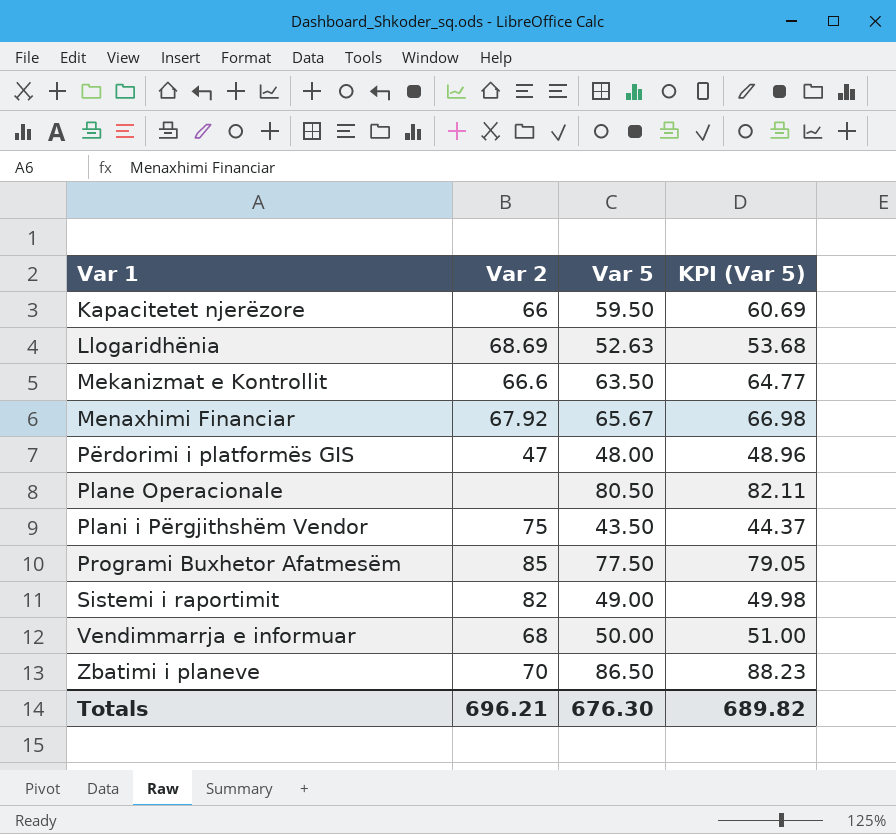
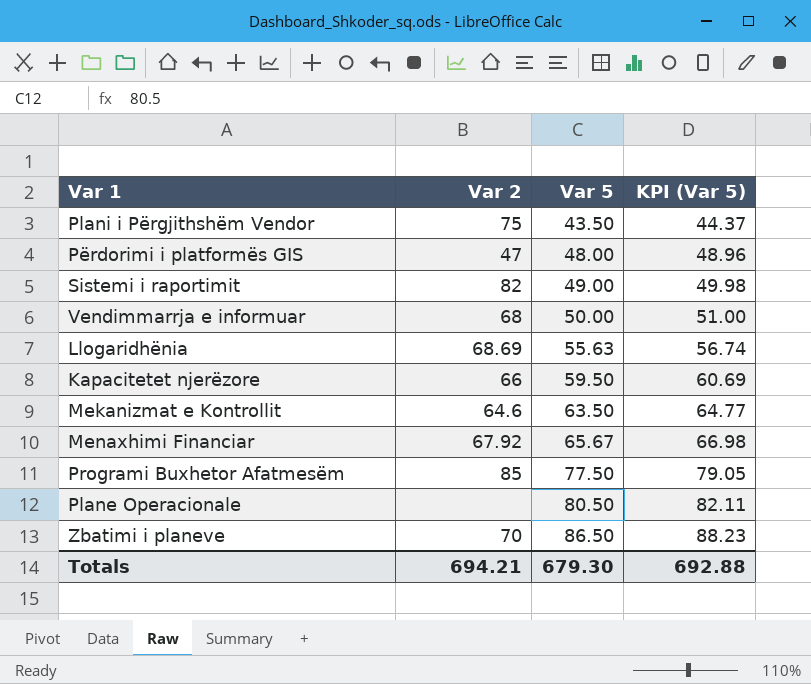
row order: Var 1 ascending -> Var 5 ascending
Llogaridhënia | Var 5: 52.63 -> 55.63
Llogaridhënia | KPI (Var 5): 53.68 -> 56.74
Mekanizmat e Kontrollit | Var 2: 66.6 -> 64.6
Totals | Var 2: 696.21 -> 694.21
Totals | Var 5: 676.30 -> 679.30
Totals | KPI (Var 5): 689.82 -> 692.88

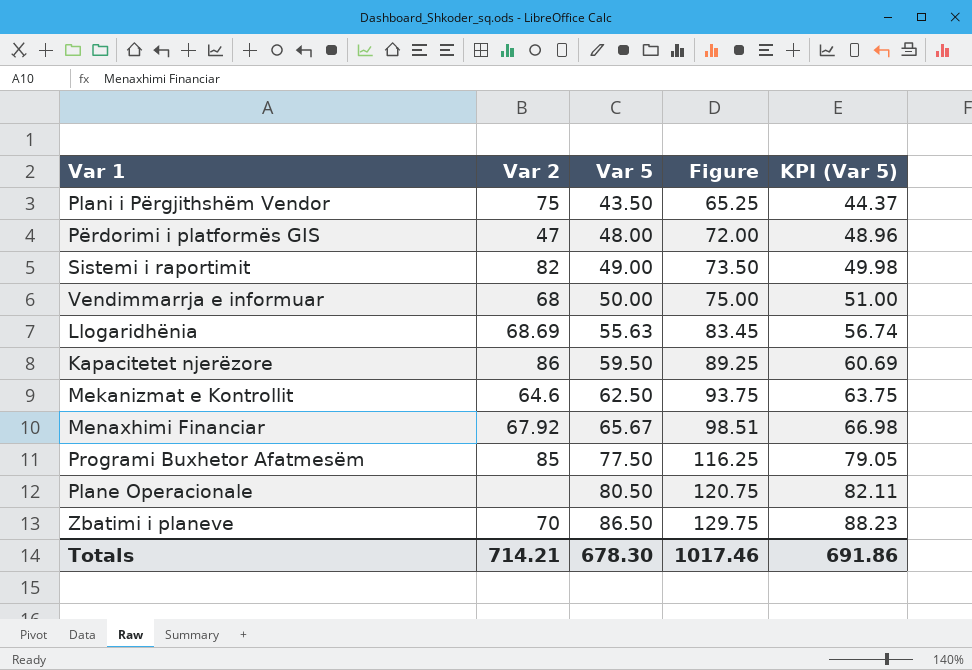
column Figure | formula: none -> [Var 5] * 1.5
Kapacitetet njerëzore | Var 2: 66 -> 86
Mekanizmat e Kontrollit | Var 5: 63.50 -> 62.50
Mekanizmat e Kontrollit | KPI (Var 5): 64.77 -> 63.75
Totals | Var 2: 694.21 -> 714.21
Totals | Var 5: 679.30 -> 678.30
Totals | KPI (Var 5): 692.88 -> 691.86

